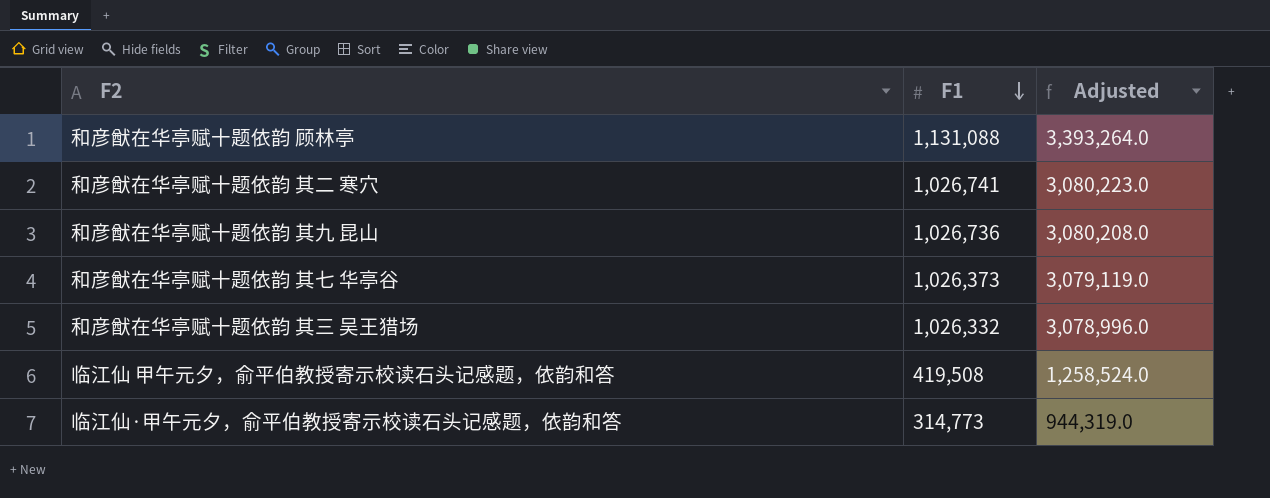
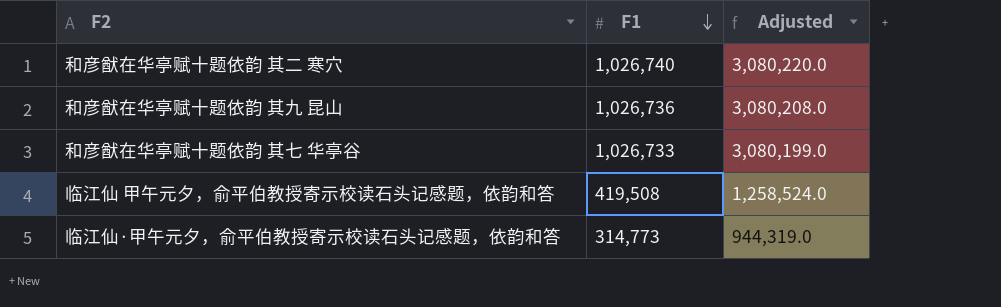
row 和彦猷在华亭赋十题依韵 顾林亭: 1,131,088 | 3,393,264.0 -> none
row 和彦猷在华亭赋十题依韵 其三 吴王猎场: 1,026,332 | 3,078,996.0 -> none
和彦猷在华亭赋十题依韵 其二 寒穴 | F1: 1,026,741 -> 1,026,740
和彦猷在华亭赋十题依韵 其二 寒穴 | Adjusted: 3,080,223.0 -> 3,080,220.0
和彦猷在华亭赋十题依韵 其七 华亭谷 | F1: 1,026,373 -> 1,026,733
和彦猷在华亭赋十题依韵 其七 华亭谷 | Adjusted: 3,079,119.0 -> 3,080,199.0

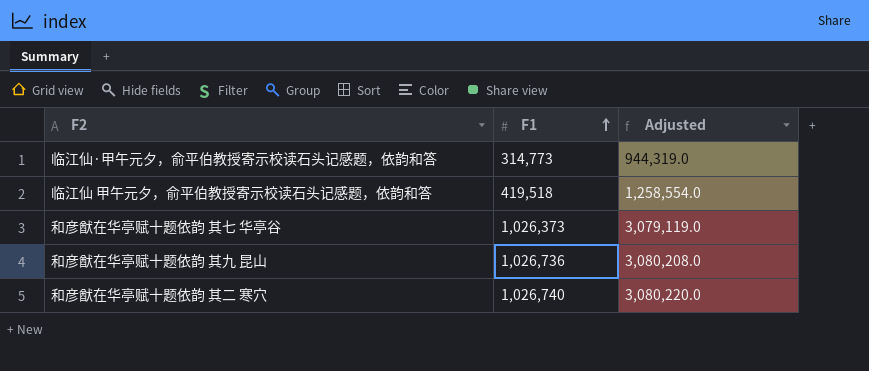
row order: F1 descending -> F1 ascending
临江仙 甲午元夕，俞平伯教授寄示校读石头记感题，依韵和答 | F1: 419,508 -> 419,518
临江仙 甲午元夕，俞平伯教授寄示校读石头记感题，依韵和答 | Adjusted: 1,258,524.0 -> 1,258,554.0
和彦猷在华亭赋十题依韵 其七 华亭谷 | F1: 1,026,733 -> 1,026,373
和彦猷在华亭赋十题依韵 其七 华亭谷 | Adjusted: 3,080,199.0 -> 3,079,119.0

